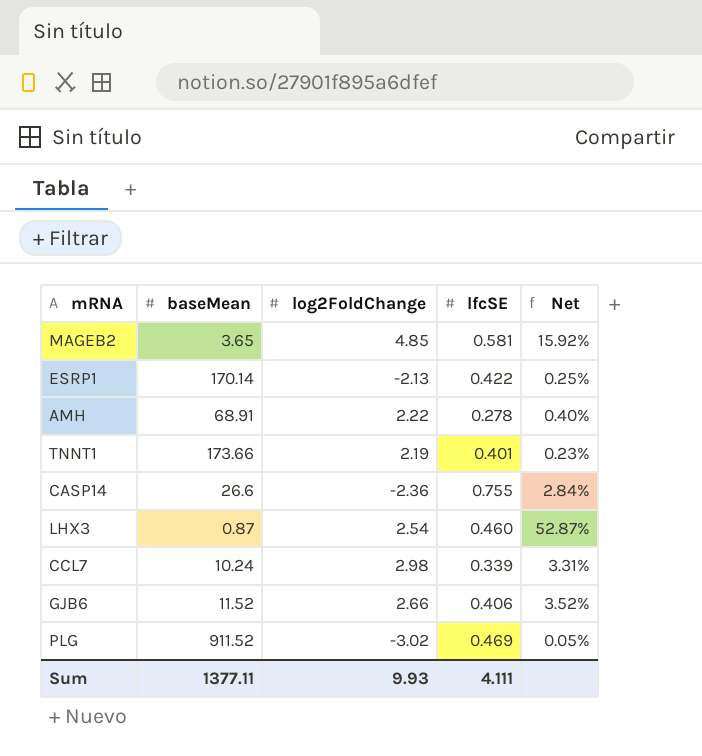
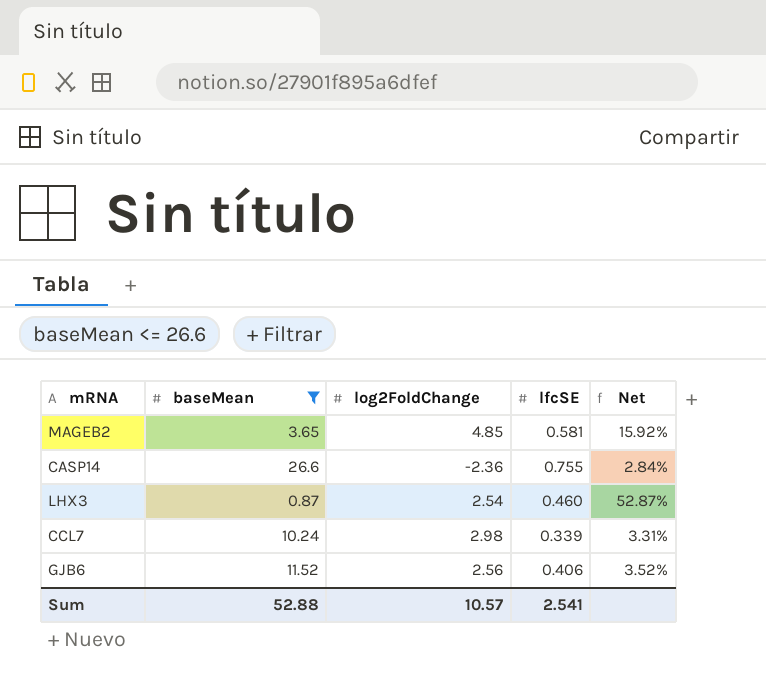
filter: none -> baseMean <= 26.6
GJB6 | log2FoldChange: 2.66 -> 2.56
Sum | baseMean: 1377.11 -> 52.88
Sum | log2FoldChange: 9.93 -> 10.57
Sum | lfcSE: 4.111 -> 2.541

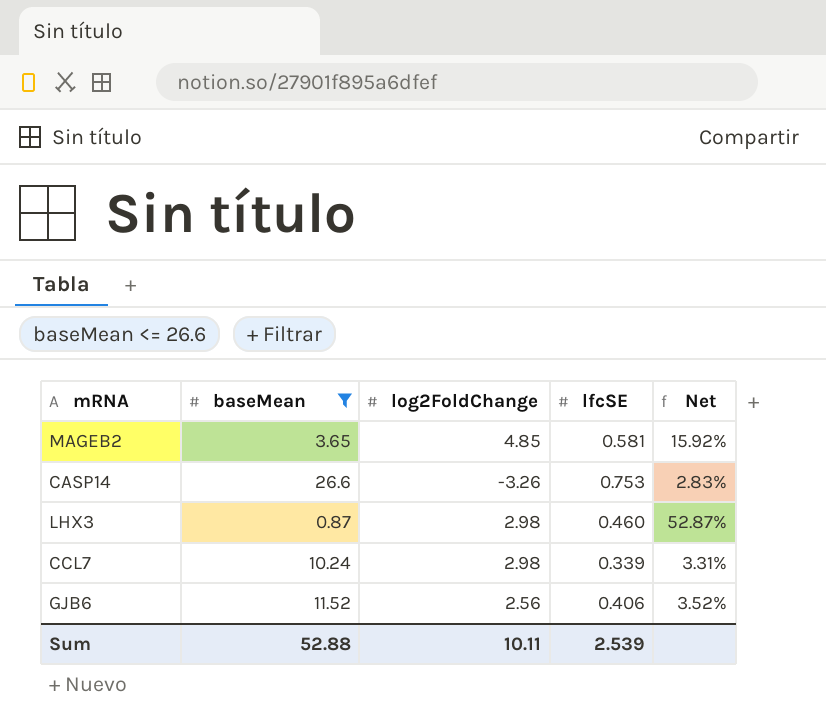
CASP14 | log2FoldChange: -2.36 -> -3.26
CASP14 | lfcSE: 0.755 -> 0.753
CASP14 | Net: 2.84% -> 2.83%
LHX3 | log2FoldChange: 2.54 -> 2.98
Sum | log2FoldChange: 10.57 -> 10.11
Sum | lfcSE: 2.541 -> 2.539

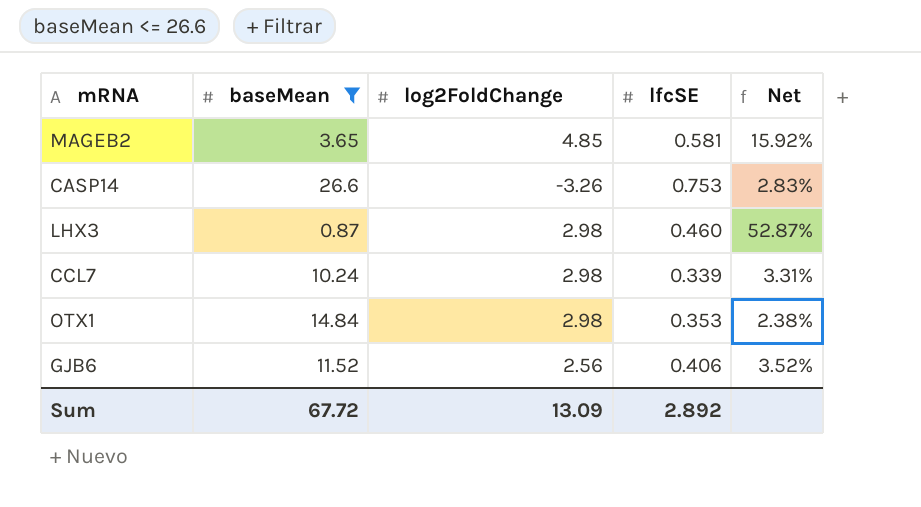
row OTX1: none -> 14.84 | 2.98 | 0.353 | 2.38%
Sum | baseMean: 52.88 -> 67.72
Sum | log2FoldChange: 10.11 -> 13.09
Sum | lfcSE: 2.539 -> 2.892

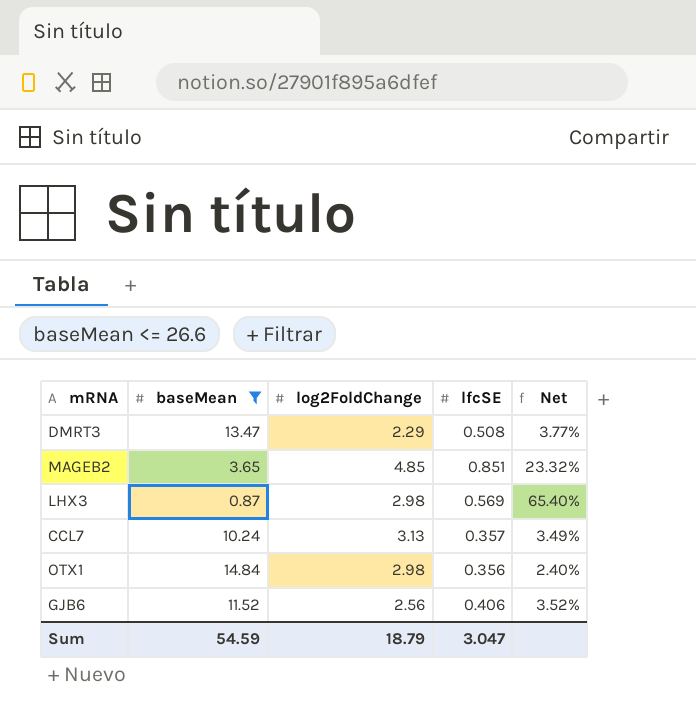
row CASP14: 26.6 | -3.26 | 0.753 | 2.83% -> none
row DMRT3: none -> 13.47 | 2.29 | 0.508 | 3.77%
MAGEB2 | lfcSE: 0.581 -> 0.851
MAGEB2 | Net: 15.92% -> 23.32%
LHX3 | lfcSE: 0.460 -> 0.569
LHX3 | Net: 52.87% -> 65.40%
CCL7 | log2FoldChange: 2.98 -> 3.13
CCL7 | lfcSE: 0.339 -> 0.357
CCL7 | Net: 3.31% -> 3.49%
OTX1 | lfcSE: 0.353 -> 0.356
OTX1 | Net: 2.38% -> 2.40%
Sum | baseMean: 67.72 -> 54.59
Sum | log2FoldChange: 13.09 -> 18.79
Sum | lfcSE: 2.892 -> 3.047

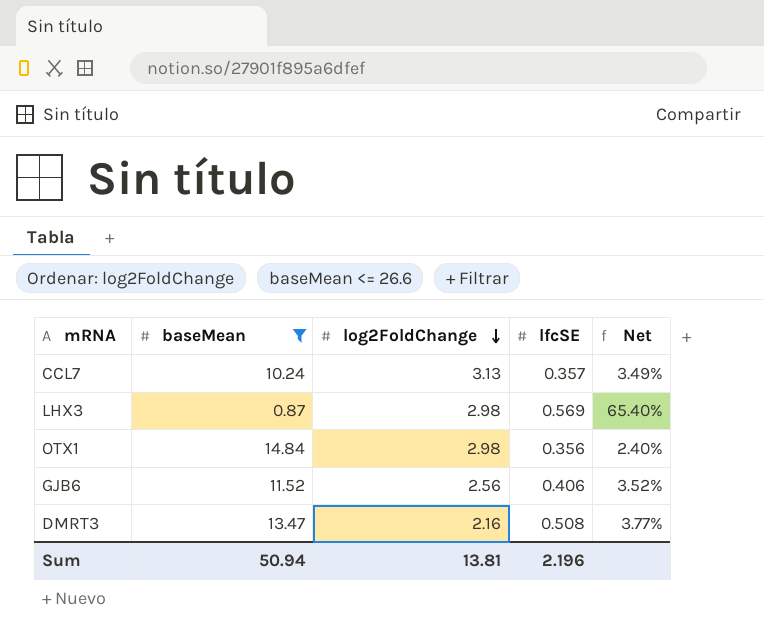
row order: none -> log2FoldChange descending
row MAGEB2: 3.65 | 4.85 | 0.851 | 23.32% -> none
DMRT3 | log2FoldChange: 2.29 -> 2.16
Sum | baseMean: 54.59 -> 50.94
Sum | log2FoldChange: 18.79 -> 13.81
Sum | lfcSE: 3.047 -> 2.196

